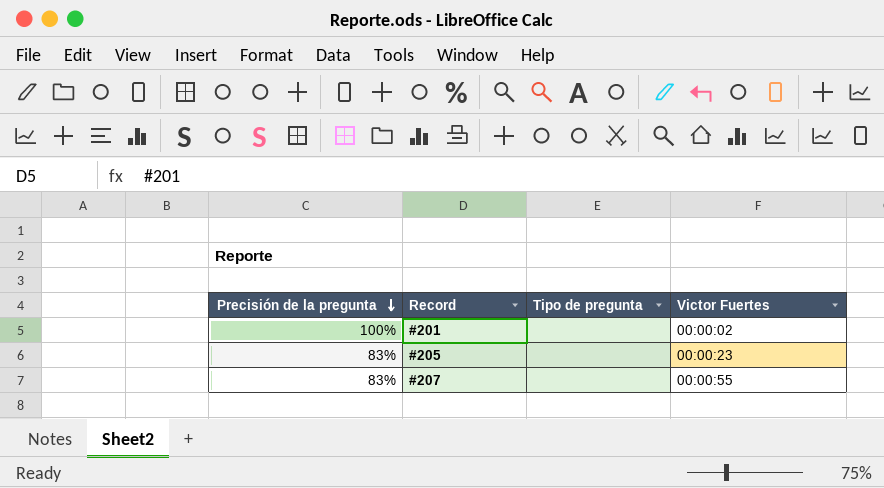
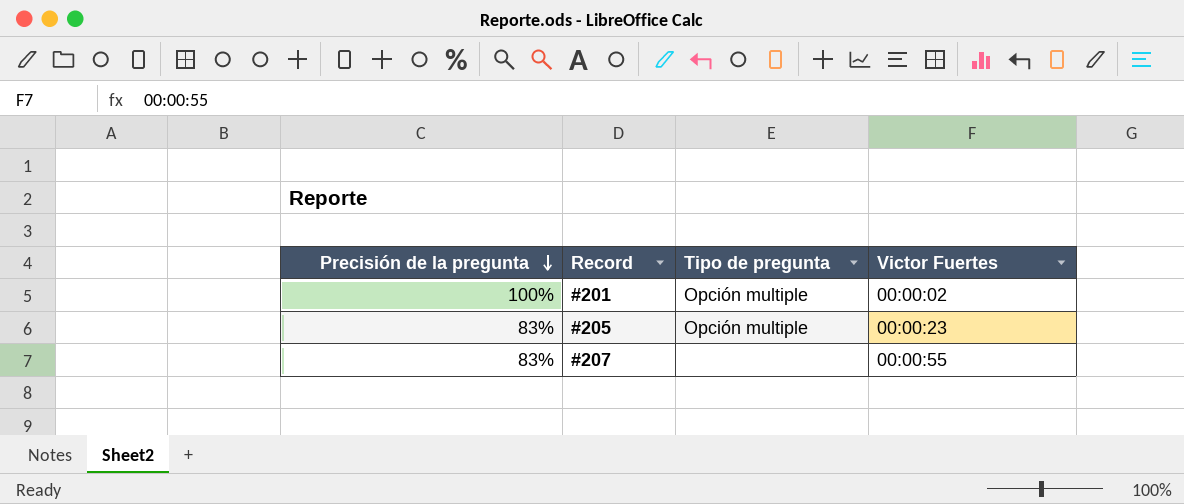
#201 | Tipo de pregunta: none -> Opción multiple
#205 | Tipo de pregunta: none -> Opción multiple

